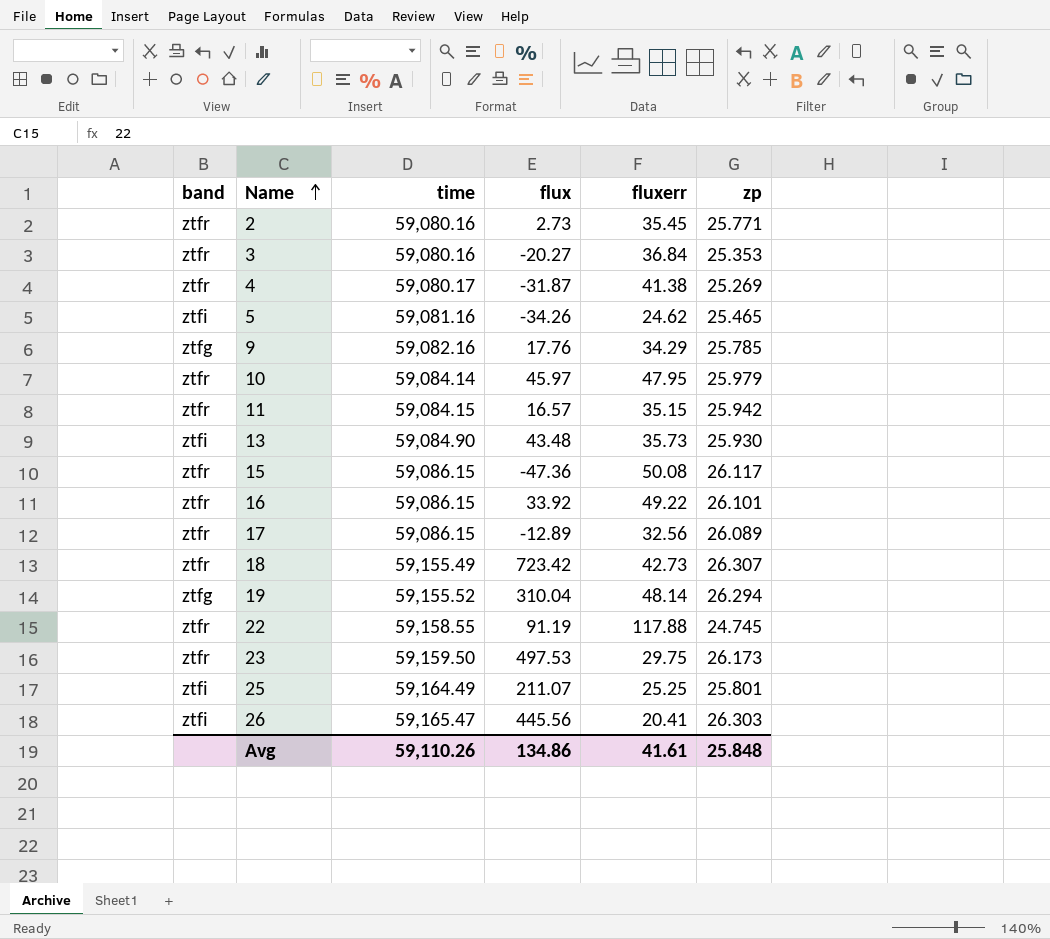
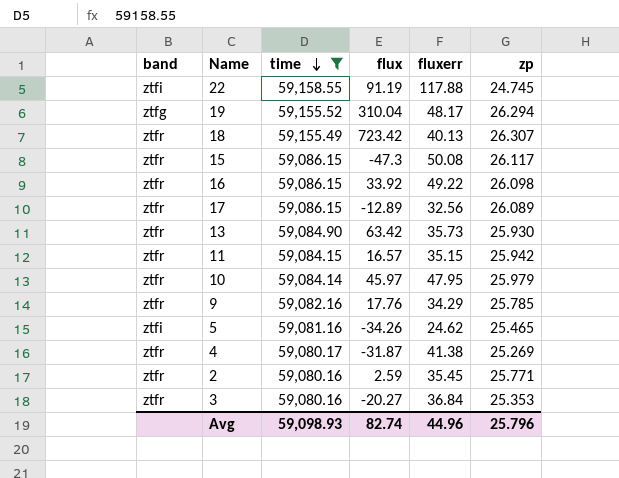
filter: none -> time <= 59,158.55
row order: Name ascending -> time descending
22 | band: ztfr -> ztfi
19 | fluxerr: 48.14 -> 48.17
18 | fluxerr: 42.73 -> 40.13
15 | flux: -47.36 -> -47.3
16 | zp: 26.101 -> 26.098
13 | band: ztfi -> ztfr
13 | flux: 43.48 -> 63.42
9 | band: ztfg -> ztfr
2 | flux: 2.73 -> 2.59
Avg | time: 59,110.26 -> 59,098.93
Avg | flux: 134.86 -> 82.74
Avg | fluxerr: 41.61 -> 44.96
Avg | zp: 25.848 -> 25.796

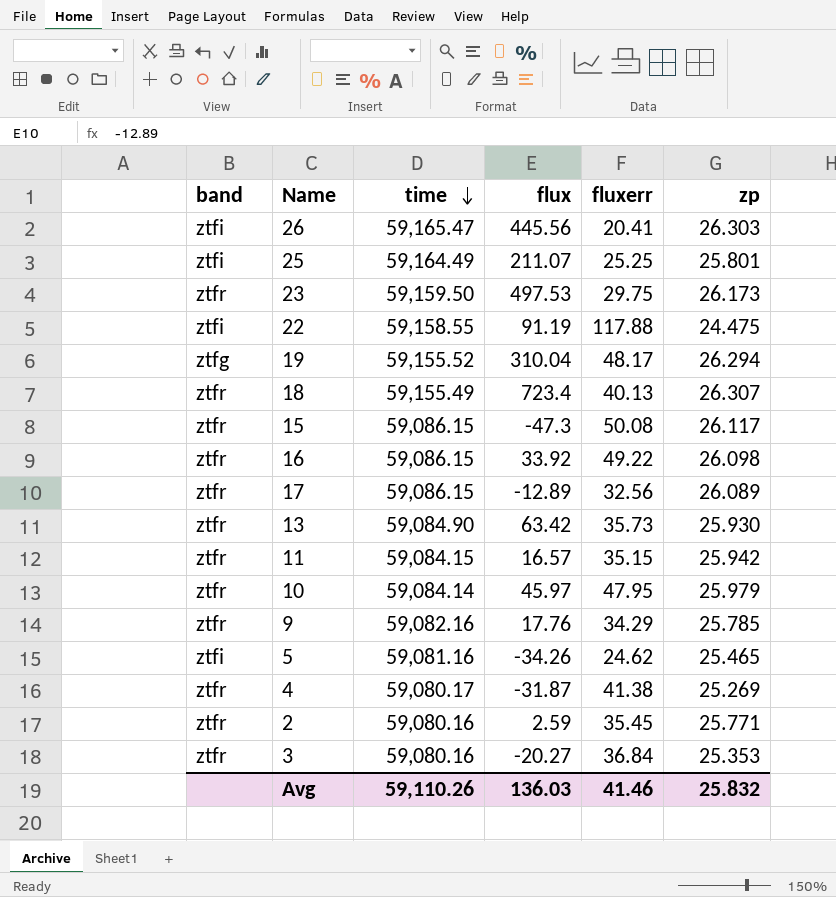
filter: time <= 59,158.55 -> none
22 | zp: 24.745 -> 24.475
18 | flux: 723.42 -> 723.4
Avg | time: 59,098.93 -> 59,110.26
Avg | flux: 82.74 -> 136.03
Avg | fluxerr: 44.96 -> 41.46
Avg | zp: 25.796 -> 25.832

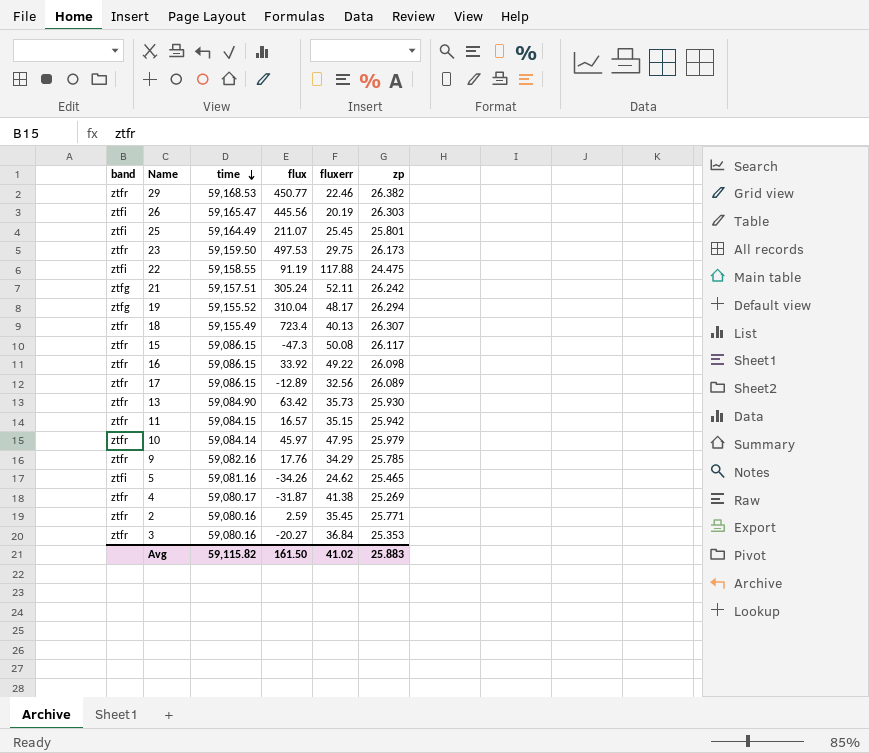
row 29: none -> ztfr | 59,168.53 | 450.77 | 22.46 | 26.382
26 | fluxerr: 20.41 -> 20.19
25 | fluxerr: 25.25 -> 25.45
row 21: none -> ztfg | 59,157.51 | 305.24 | 52.11 | 26.242
Avg | time: 59,110.26 -> 59,115.82
Avg | flux: 136.03 -> 161.50
Avg | fluxerr: 41.46 -> 41.02
Avg | zp: 25.832 -> 25.883

